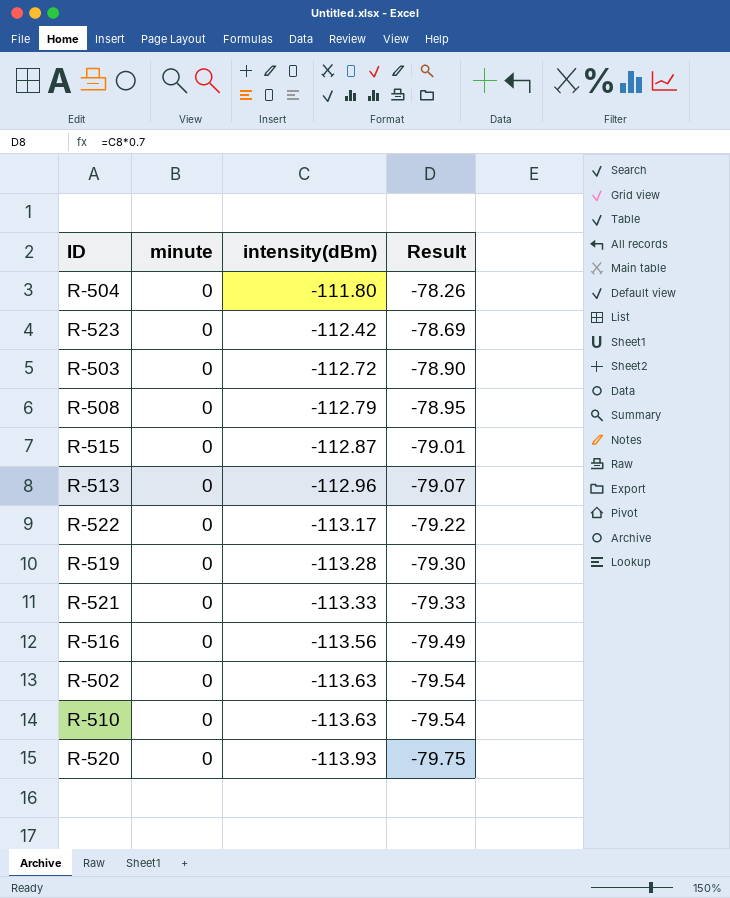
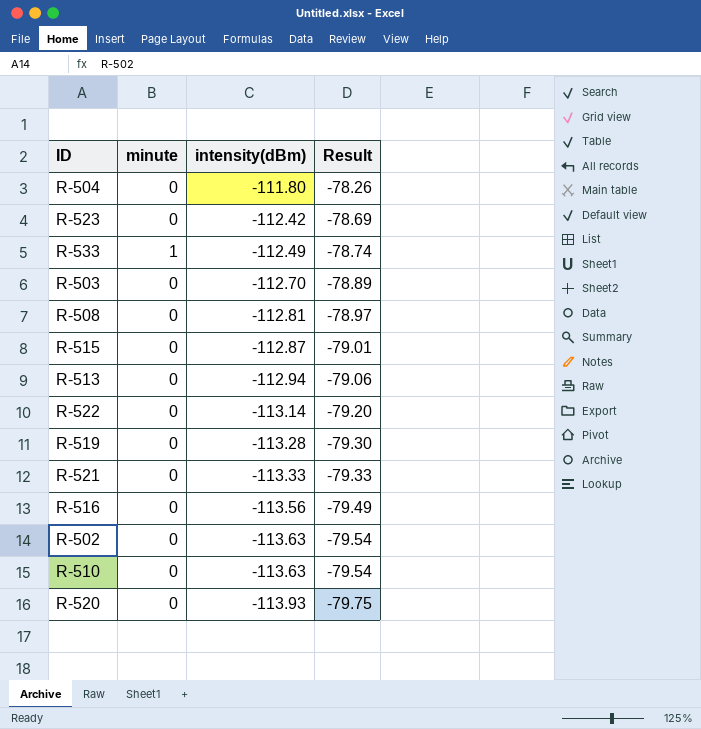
row R-533: none -> 1 | -112.49 | -78.74
R-503 | intensity(dBm): -112.72 -> -112.70
R-503 | Result: -78.90 -> -78.89
R-508 | intensity(dBm): -112.79 -> -112.81
R-508 | Result: -78.95 -> -78.97
R-513 | intensity(dBm): -112.96 -> -112.94
R-513 | Result: -79.07 -> -79.06
R-522 | intensity(dBm): -113.17 -> -113.14
R-522 | Result: -79.22 -> -79.20

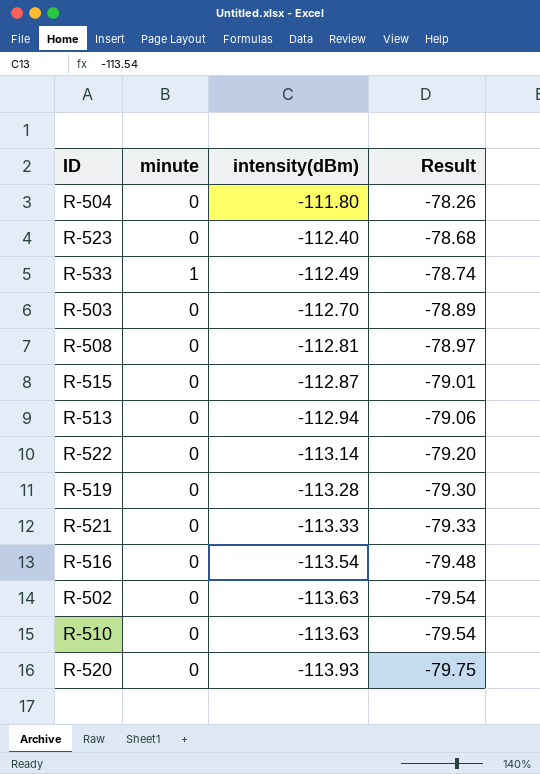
R-523 | intensity(dBm): -112.42 -> -112.40
R-523 | Result: -78.69 -> -78.68
R-516 | intensity(dBm): -113.56 -> -113.54
R-516 | Result: -79.49 -> -79.48

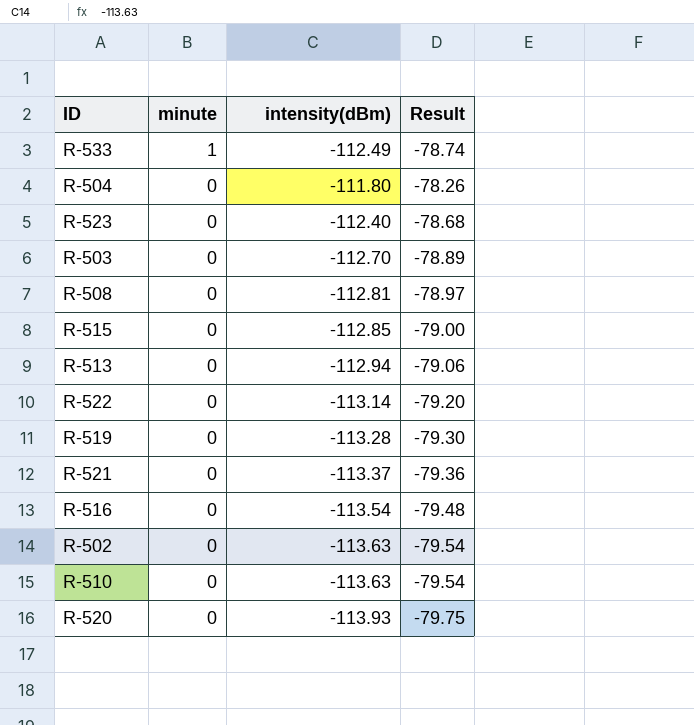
row order: intensity(dBm) descending -> minute descending
R-515 | intensity(dBm): -112.87 -> -112.85
R-515 | Result: -79.01 -> -79.00
R-521 | intensity(dBm): -113.33 -> -113.37
R-521 | Result: -79.33 -> -79.36

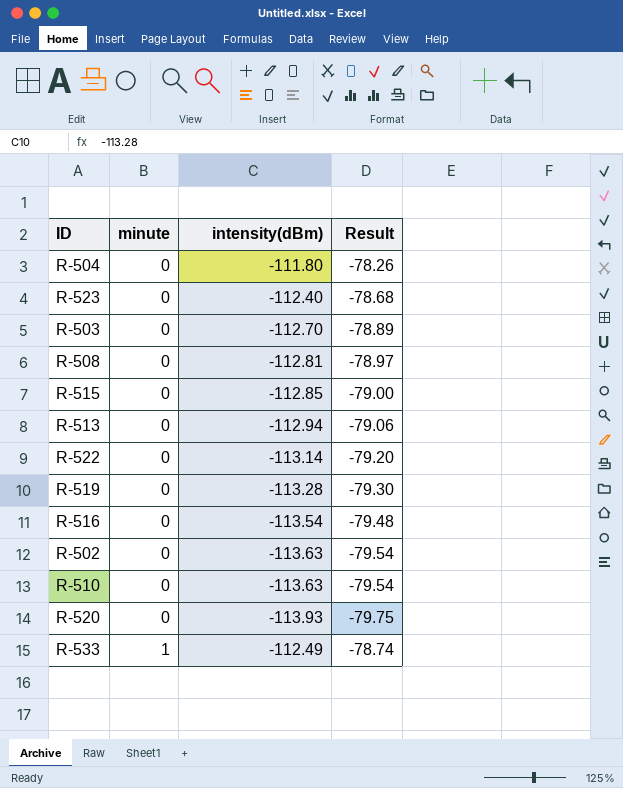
row order: minute descending -> minute ascending
row R-521: 0 | -113.37 | -79.36 -> none

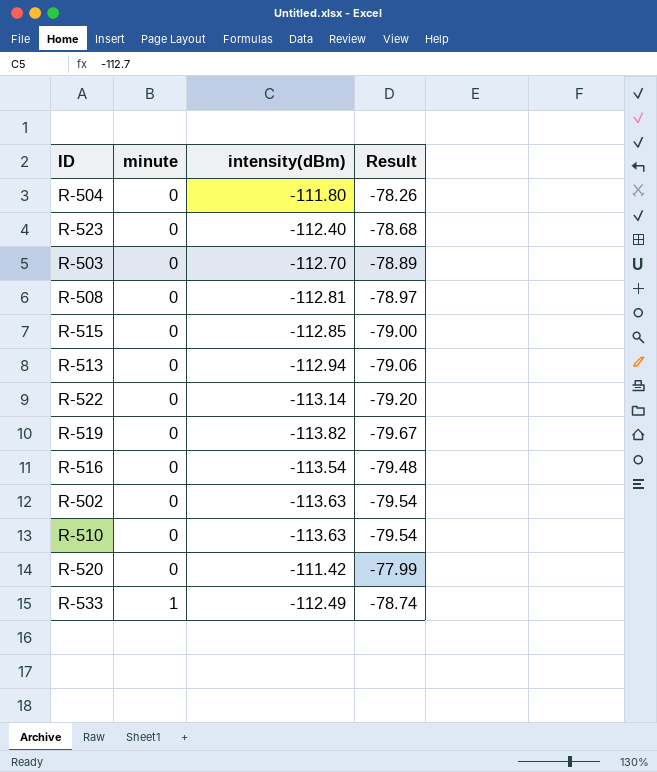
R-519 | intensity(dBm): -113.28 -> -113.82
R-519 | Result: -79.30 -> -79.67
R-520 | intensity(dBm): -113.93 -> -111.42
R-520 | Result: -79.75 -> -77.99

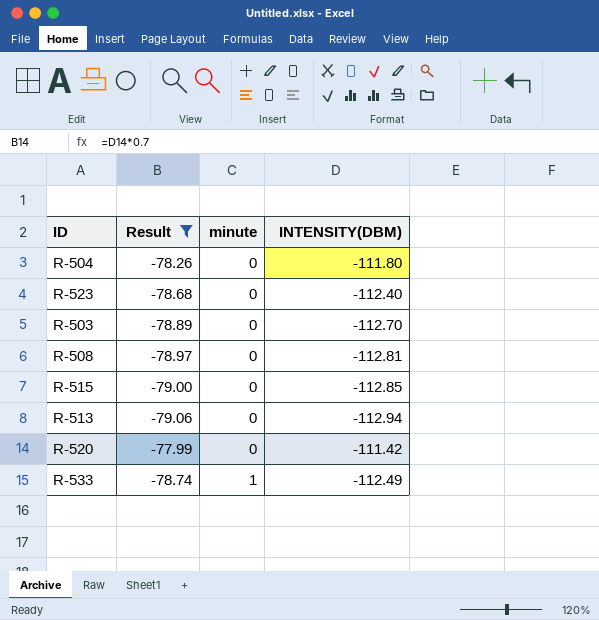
filter: none -> Result >= -79.06
column Result | position: 4 -> 2
column name: intensity(dBm) -> INTENSITY(DBM)

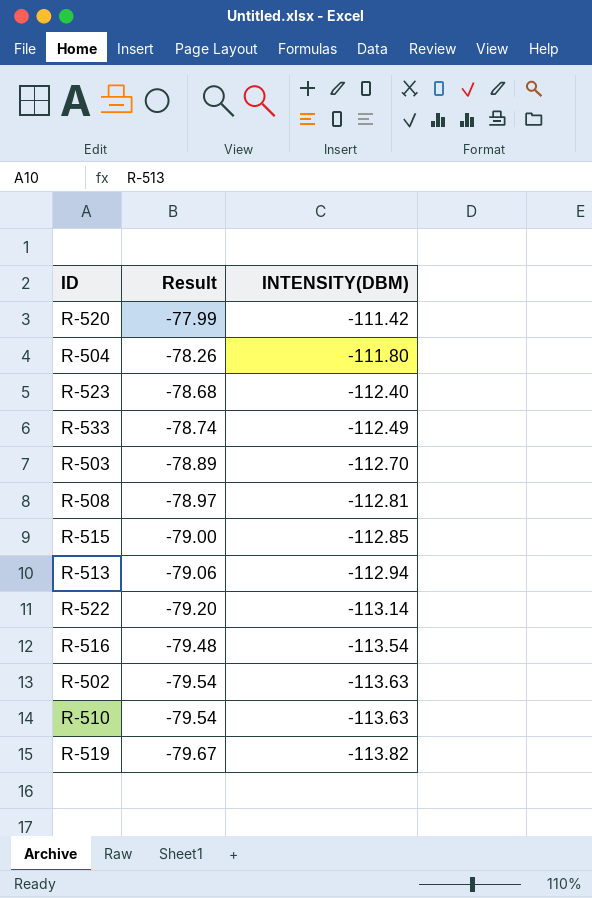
filter: Result >= -79.06 -> none
row order: minute ascending -> Result descending
column minute | position: 3 -> none

